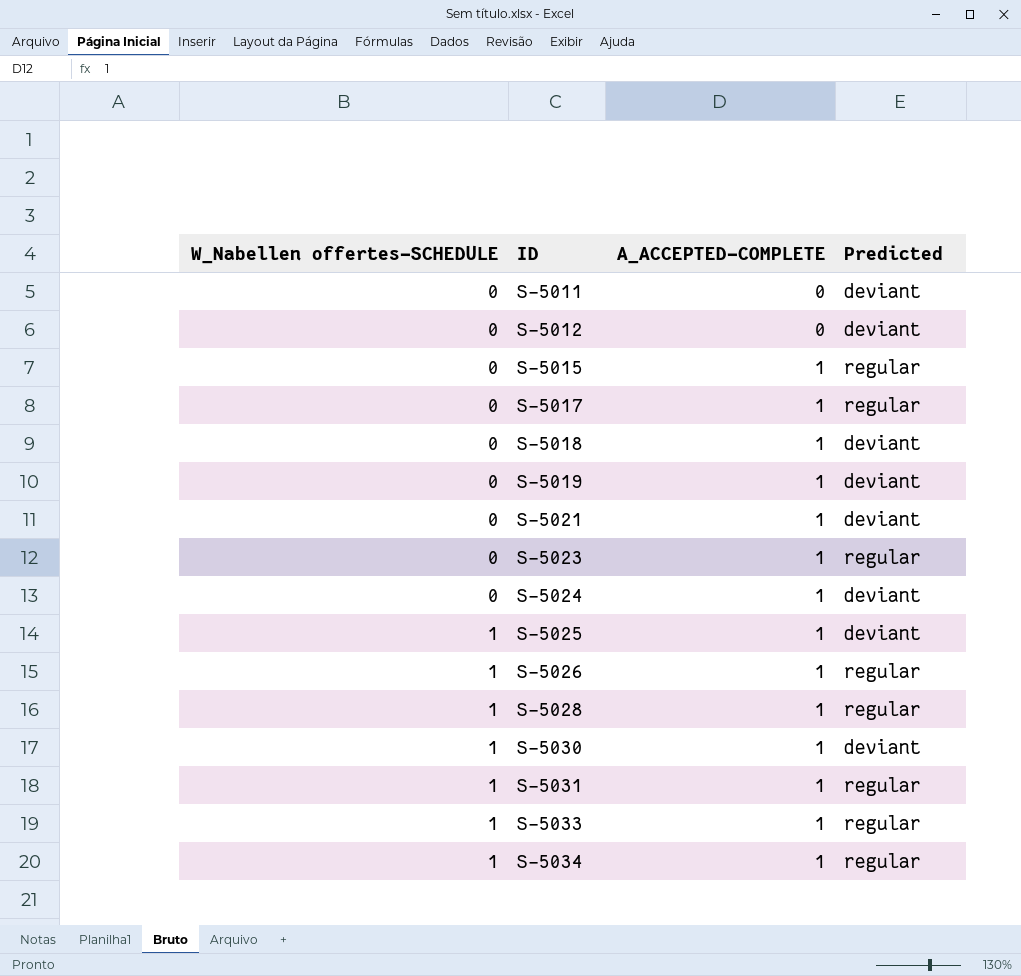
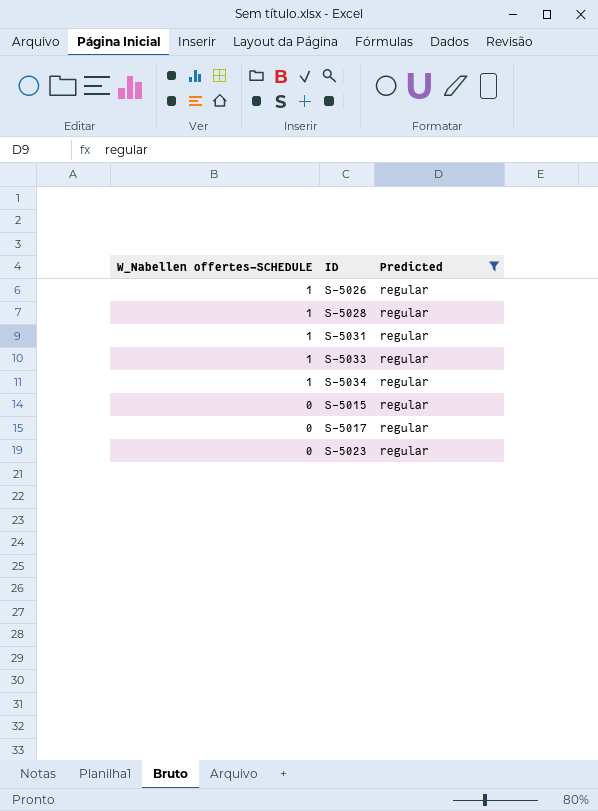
filter: none -> Predicted = regular
row order: W_Nabellen offertes-SCHEDULE ascending -> W_Nabellen offertes-SCHEDULE descending
column A_ACCEPTED-COMPLETE | position: 3 -> none

